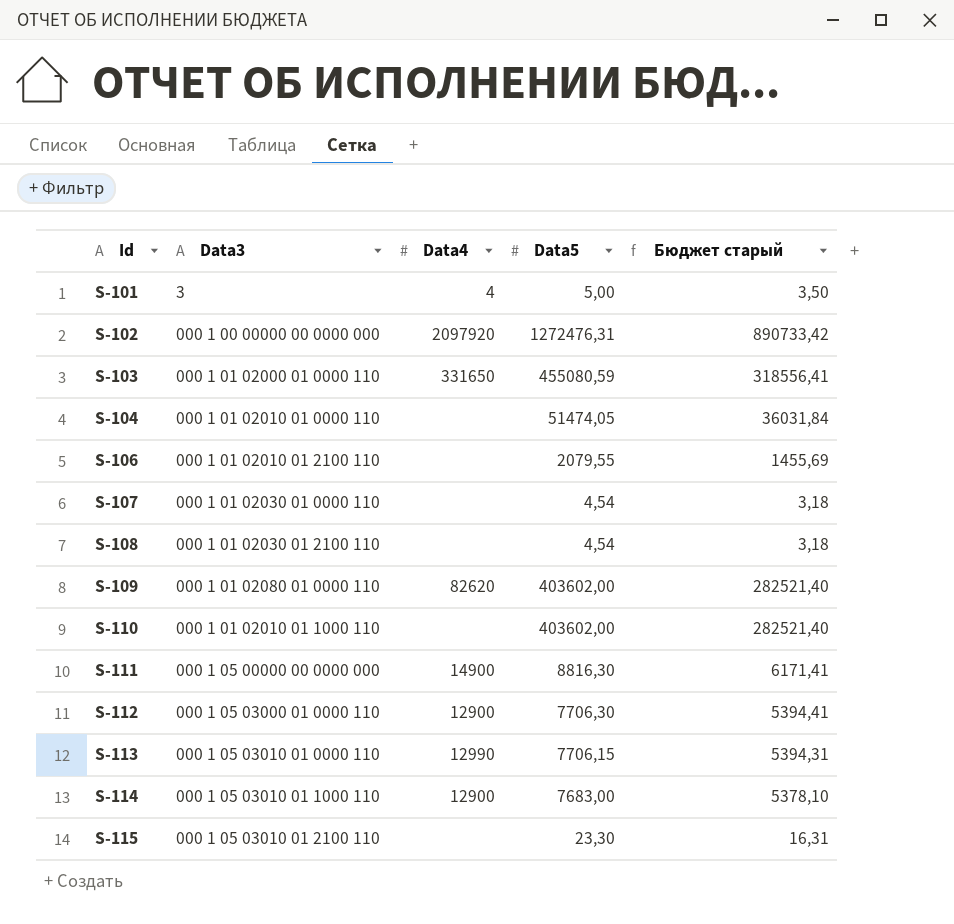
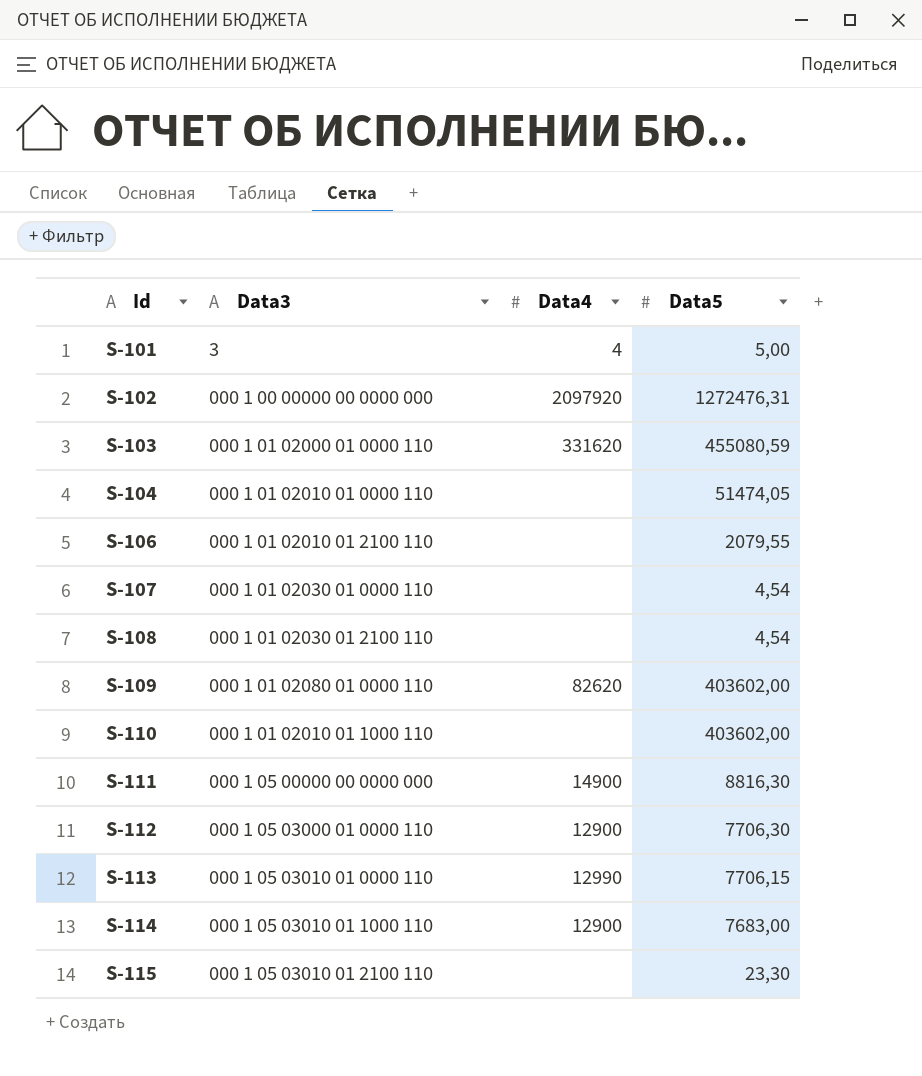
column Бюджет старый | formula: [Data5] * 0,7 -> none
S-103 | Data4: 331650 -> 331620

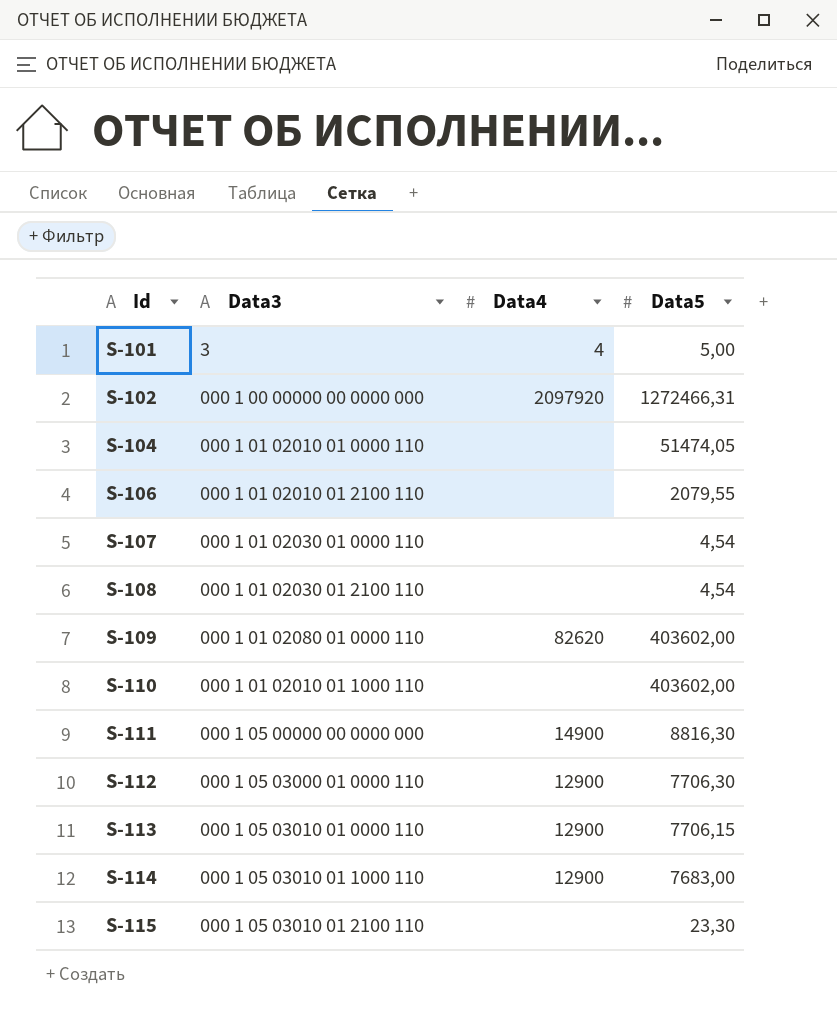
row S-103: 000 1 01 02000 01 0000 110 | 331620 | 455080,59 -> none
S-102 | Data5: 1272476,31 -> 1272466,31
S-113 | Data4: 12990 -> 12900

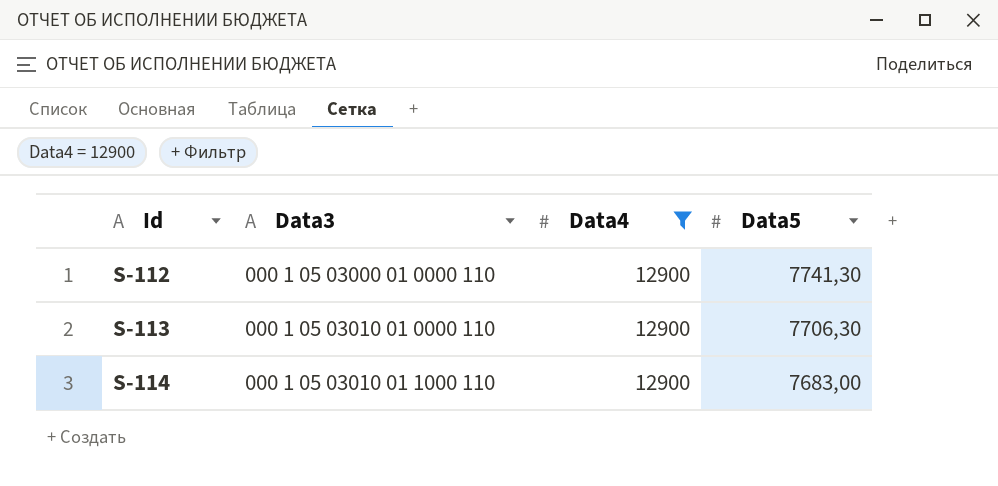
filter: none -> Data4 = 12900
S-112 | Data5: 7706,30 -> 7741,30
S-113 | Data5: 7706,15 -> 7706,30

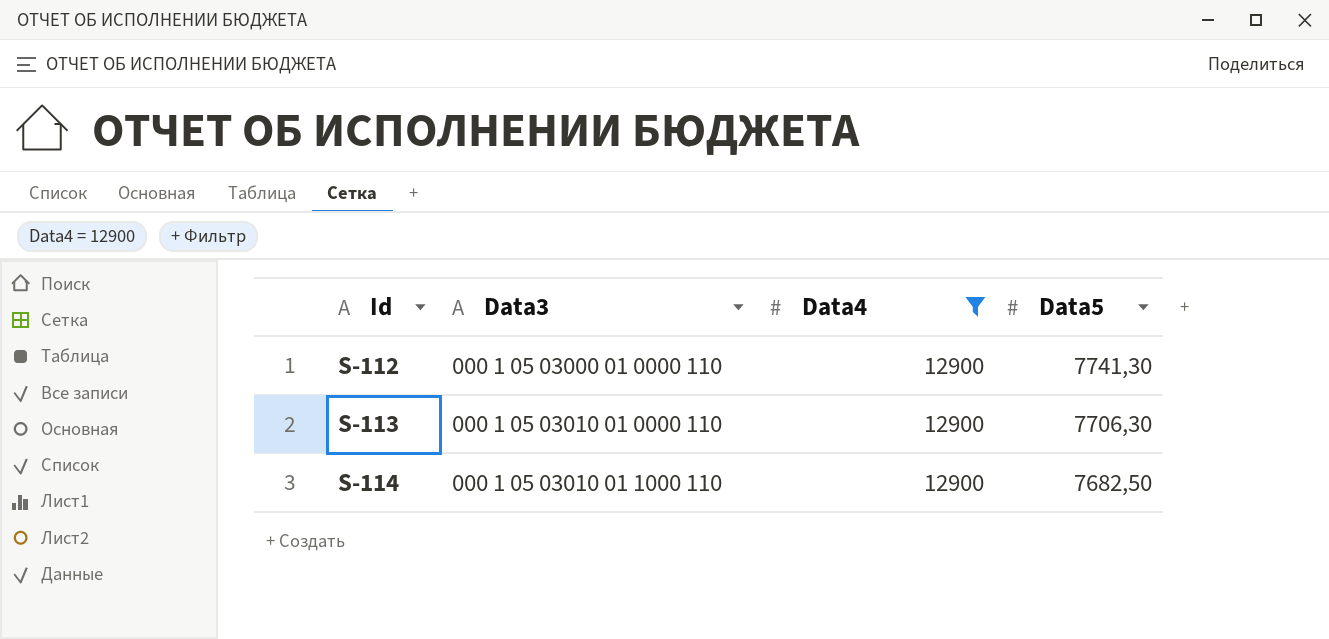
S-114 | Data5: 7683,00 -> 7682,50

